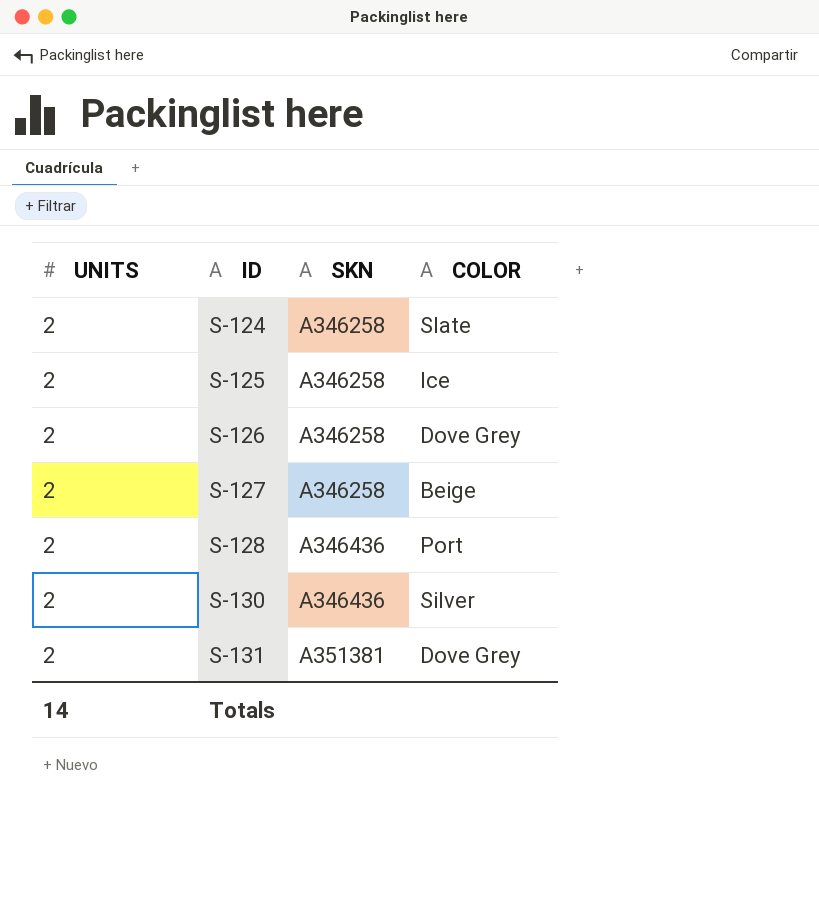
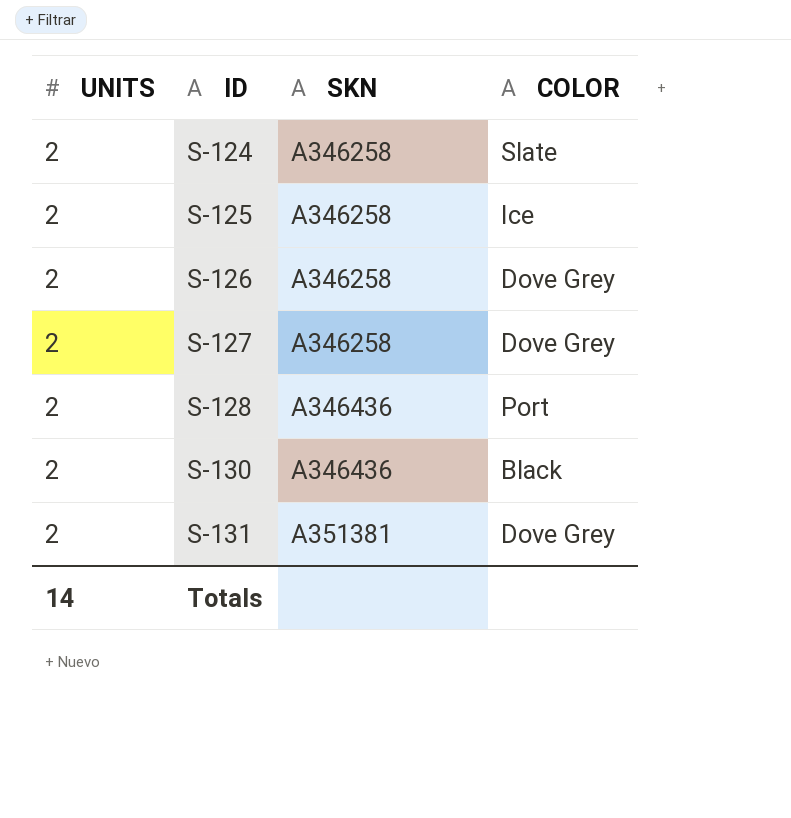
S-127 | COLOR: Beige -> Dove Grey
S-130 | COLOR: Silver -> Black

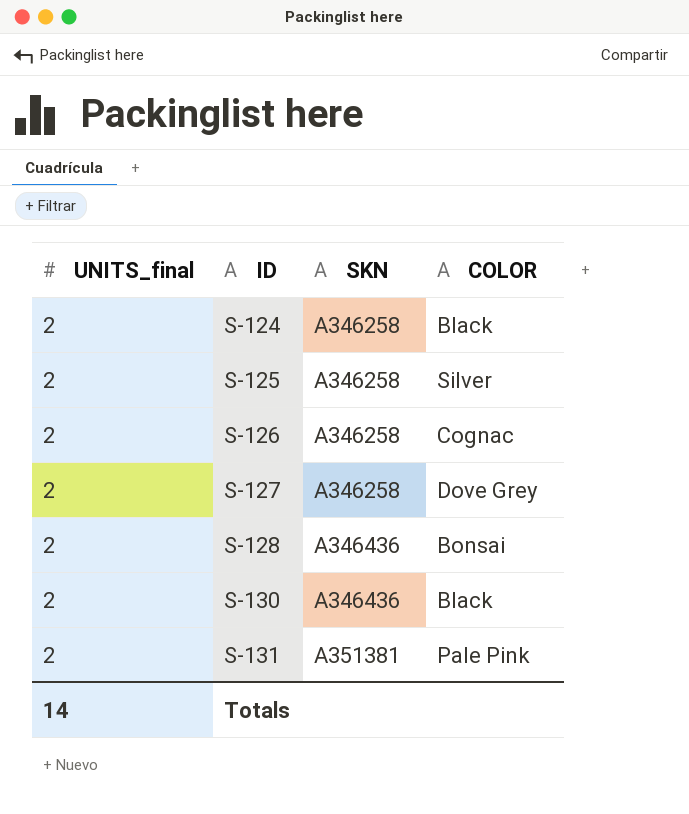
column name: UNITS -> UNITS_final
S-124 | COLOR: Slate -> Black
S-125 | COLOR: Ice -> Silver
S-126 | COLOR: Dove Grey -> Cognac
S-128 | COLOR: Port -> Bonsai
S-131 | COLOR: Dove Grey -> Pale Pink

